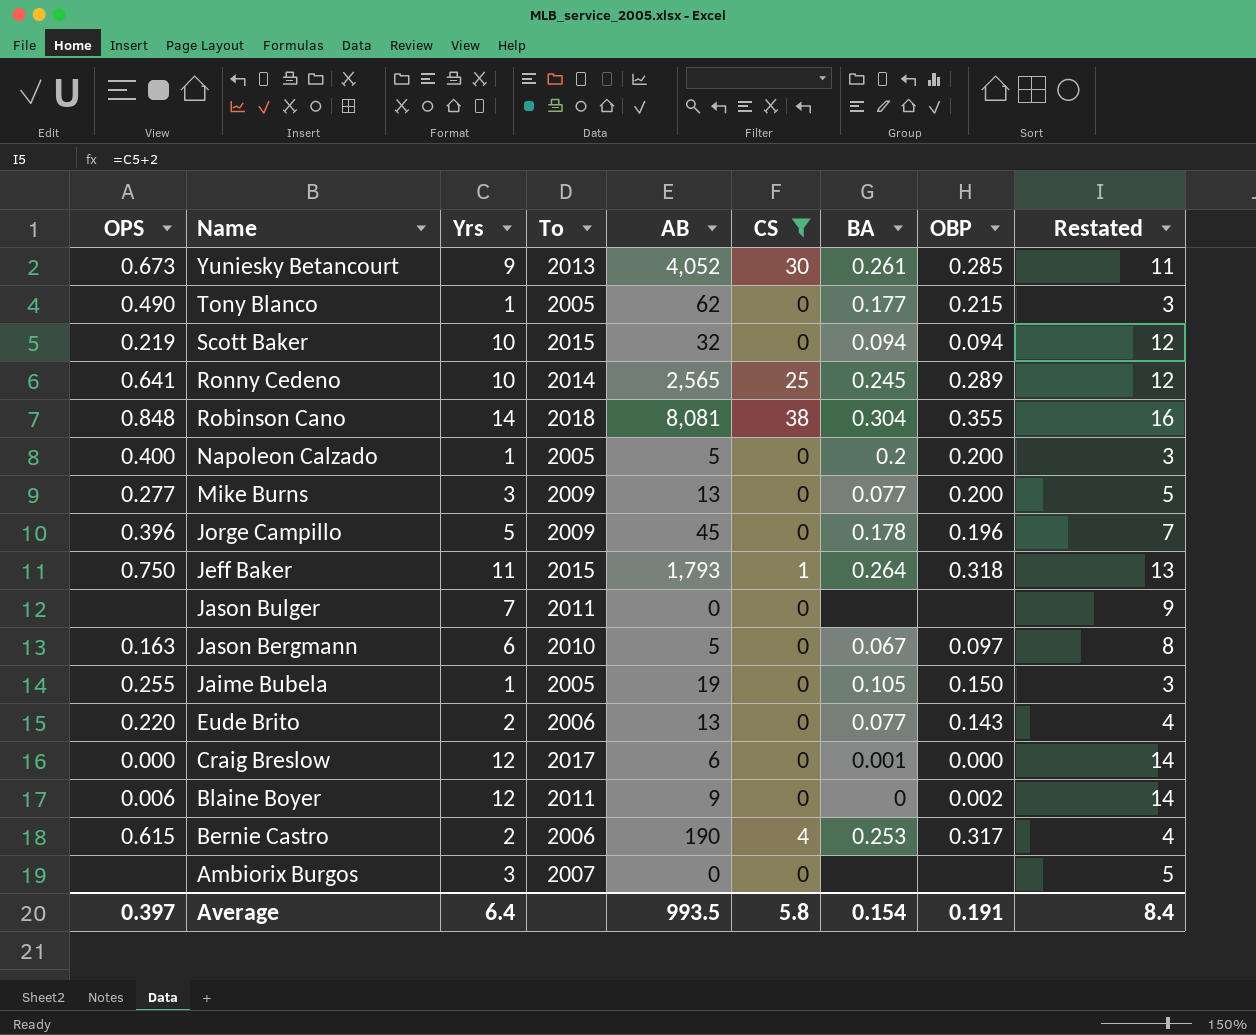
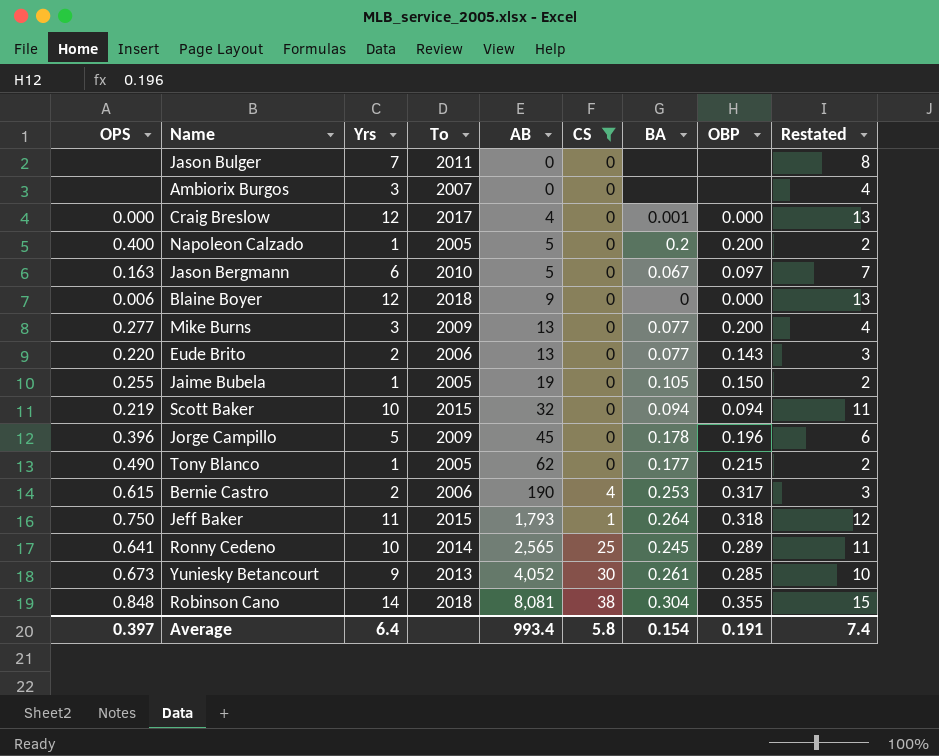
row order: Name descending -> AB ascending
column Restated | formula: [Yrs] + 2 -> [Yrs] + 1
Craig Breslow | AB: 6 -> 4
Blaine Boyer | To: 2011 -> 2018
Blaine Boyer | OBP: 0.002 -> 0.000
Average | AB: 993.5 -> 993.4
Average | Restated: 8.4 -> 7.4

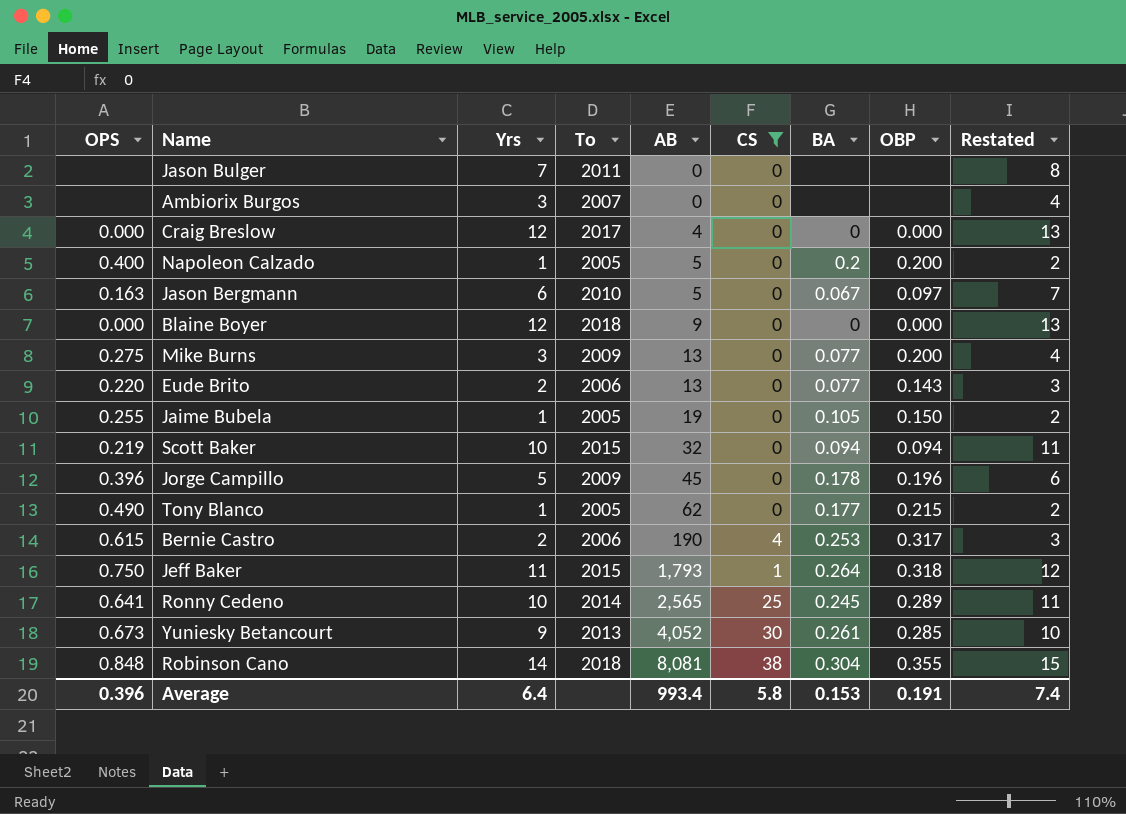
Craig Breslow | BA: 0.001 -> 0
Blaine Boyer | OPS: 0.006 -> 0.000
Mike Burns | OPS: 0.277 -> 0.275
Average | OPS: 0.397 -> 0.396
Average | BA: 0.154 -> 0.153

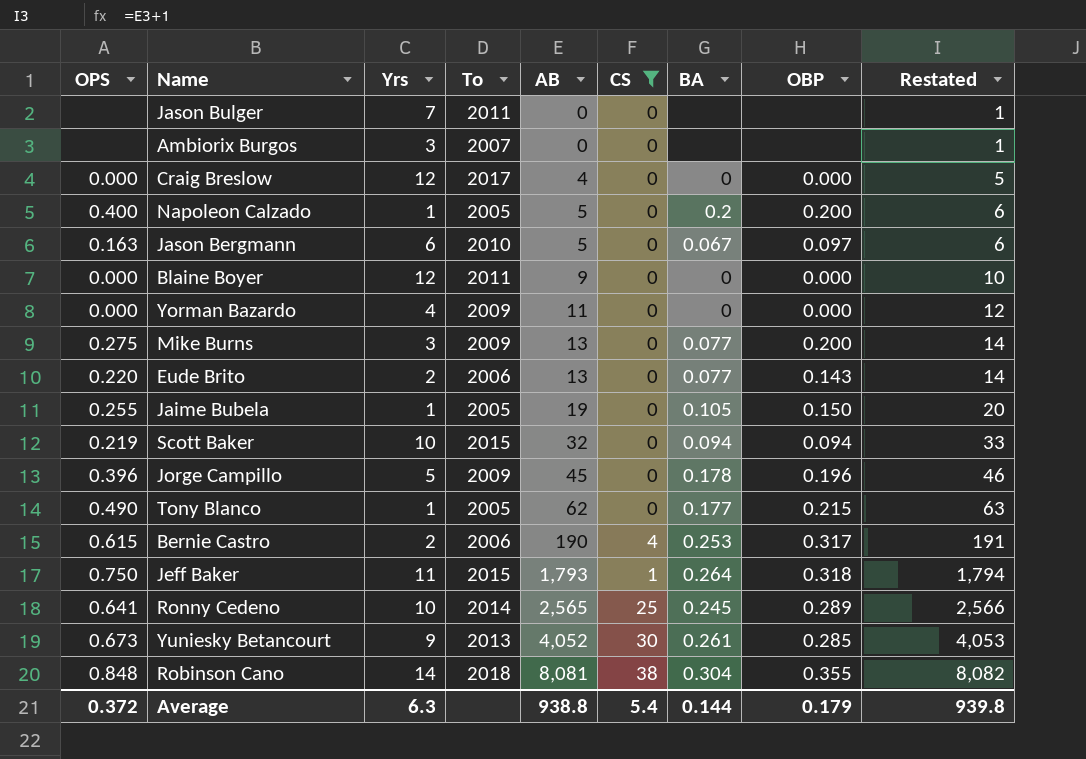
column Restated | formula: [Yrs] + 1 -> [AB] + 1
Blaine Boyer | To: 2018 -> 2011
row Yorman Bazardo: none -> 0.000 | 4 | 2009 | 11 | 0 | 0 | 0.000 | 12
Average | OPS: 0.396 -> 0.372
Average | Yrs: 6.4 -> 6.3
Average | AB: 993.4 -> 938.8
Average | CS: 5.8 -> 5.4
Average | BA: 0.153 -> 0.144
Average | OBP: 0.191 -> 0.179
Average | Restated: 7.4 -> 939.8

